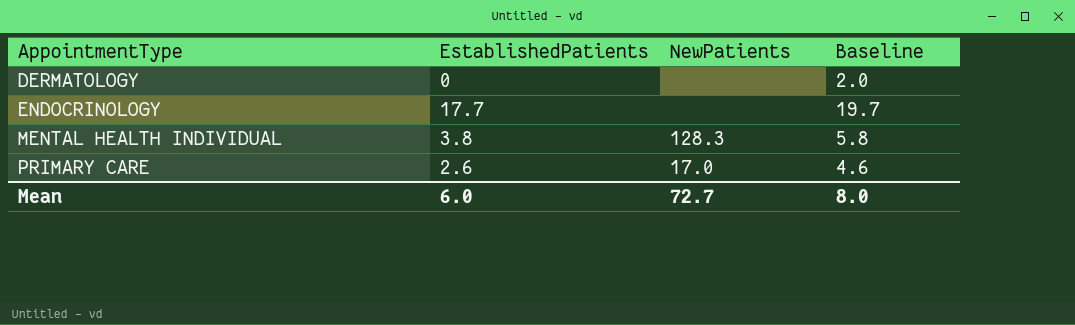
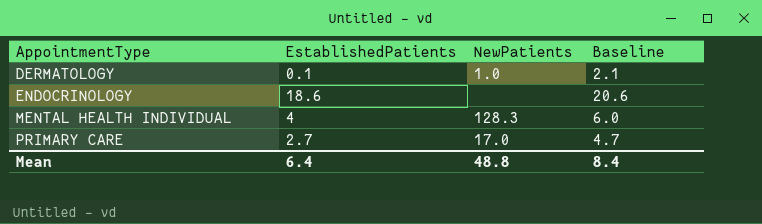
DERMATOLOGY | EstablishedPatients: 0 -> 0.1
DERMATOLOGY | NewPatients: none -> 1.0
DERMATOLOGY | Baseline: 2.0 -> 2.1
ENDOCRINOLOGY | EstablishedPatients: 17.7 -> 18.6
ENDOCRINOLOGY | Baseline: 19.7 -> 20.6
MENTAL HEALTH INDIVIDUAL | EstablishedPatients: 3.8 -> 4
MENTAL HEALTH INDIVIDUAL | Baseline: 5.8 -> 6.0
PRIMARY CARE | EstablishedPatients: 2.6 -> 2.7
PRIMARY CARE | Baseline: 4.6 -> 4.7
Mean | EstablishedPatients: 6.0 -> 6.4
Mean | NewPatients: 72.7 -> 48.8
Mean | Baseline: 8.0 -> 8.4

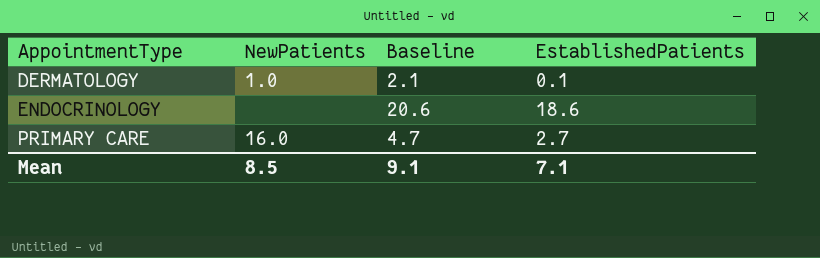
column EstablishedPatients | position: 2 -> 4
row MENTAL HEALTH INDIVIDUAL: 4 | 128.3 | 6.0 -> none
PRIMARY CARE | NewPatients: 17.0 -> 16.0
Mean | NewPatients: 48.8 -> 8.5
Mean | Baseline: 8.4 -> 9.1
Mean | EstablishedPatients: 6.4 -> 7.1

